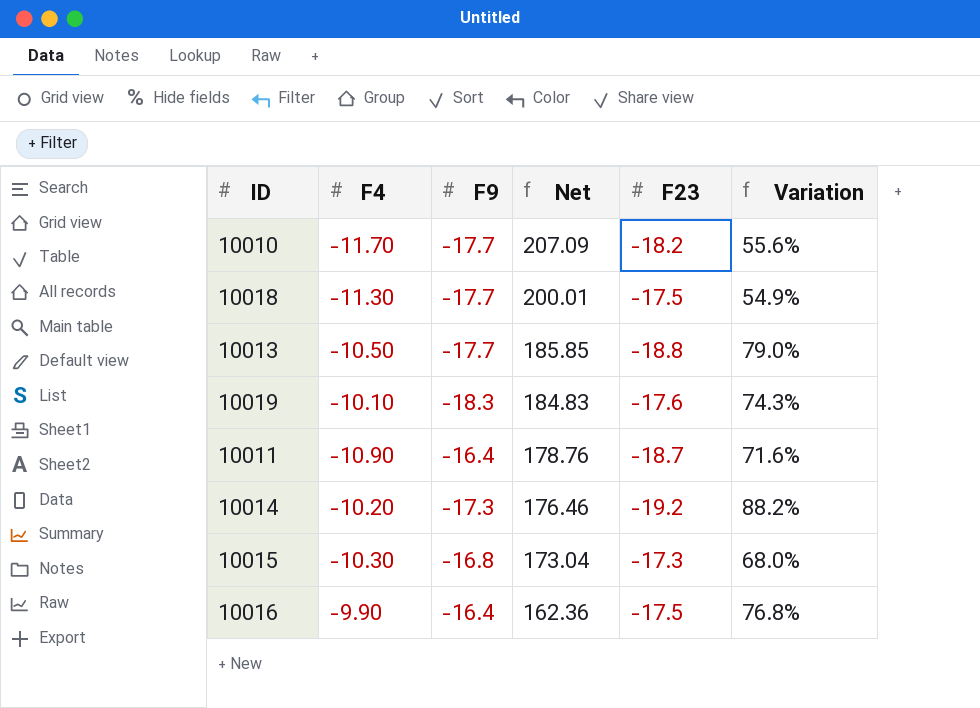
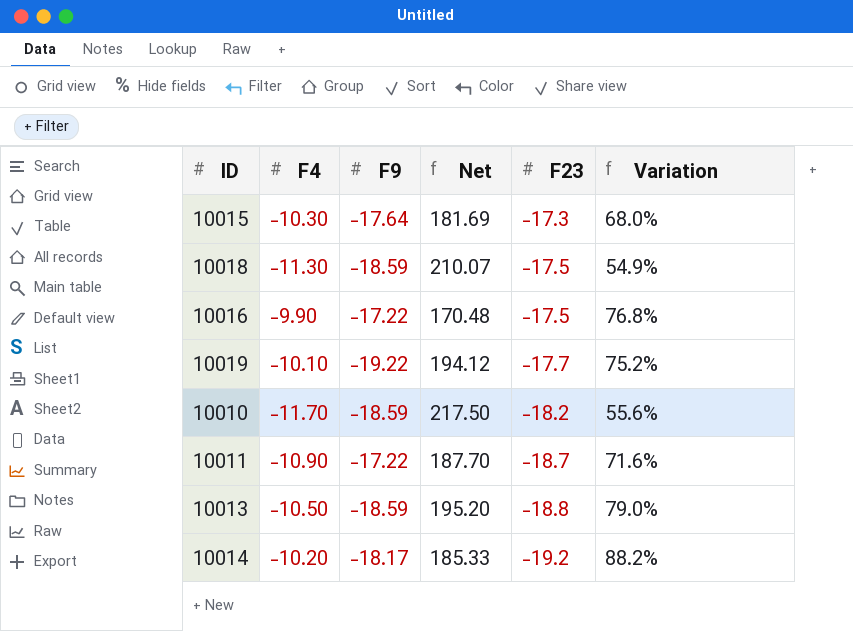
row order: Net descending -> F23 descending
10015 | F9: -16.8 -> -17.64
10015 | Net: 173.04 -> 181.69
10018 | F9: -17.7 -> -18.59
10018 | Net: 200.01 -> 210.07
10016 | F9: -16.4 -> -17.22
10016 | Net: 162.36 -> 170.48
10019 | F9: -18.3 -> -19.22
10019 | Net: 184.83 -> 194.12
10019 | F23: -17.6 -> -17.7
10019 | Variation: 74.3% -> 75.2%
10010 | F9: -17.7 -> -18.59
10010 | Net: 207.09 -> 217.50
10011 | F9: -16.4 -> -17.22
10011 | Net: 178.76 -> 187.70
10013 | F9: -17.7 -> -18.59
10013 | Net: 185.85 -> 195.20
10014 | F9: -17.3 -> -18.17
10014 | Net: 176.46 -> 185.33

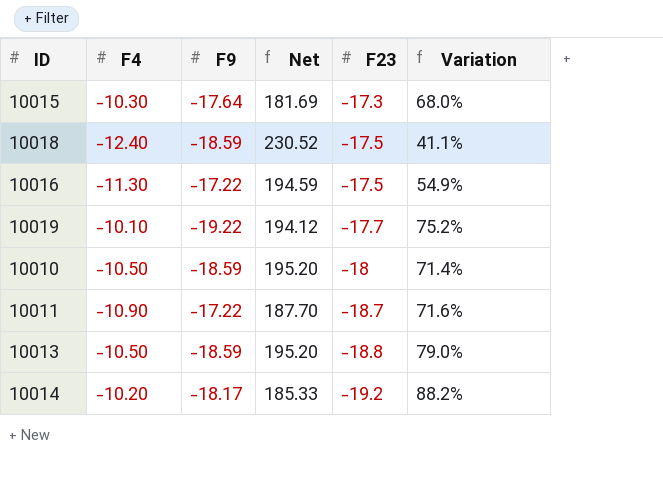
10018 | F4: -11.30 -> -12.40
10018 | Net: 210.07 -> 230.52
10018 | Variation: 54.9% -> 41.1%
10016 | F4: -9.90 -> -11.30
10016 | Net: 170.48 -> 194.59
10016 | Variation: 76.8% -> 54.9%
10010 | F4: -11.70 -> -10.50
10010 | Net: 217.50 -> 195.20
10010 | F23: -18.2 -> -18
10010 | Variation: 55.6% -> 71.4%

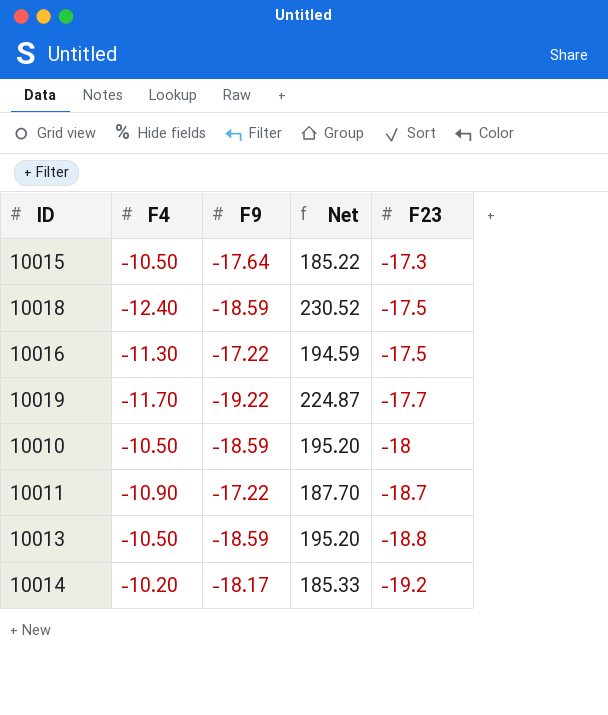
column Variation | formula: ([F23] - [F4]) / [F4] -> none
10015 | F4: -10.30 -> -10.50
10015 | Net: 181.69 -> 185.22
10019 | F4: -10.10 -> -11.70
10019 | Net: 194.12 -> 224.87

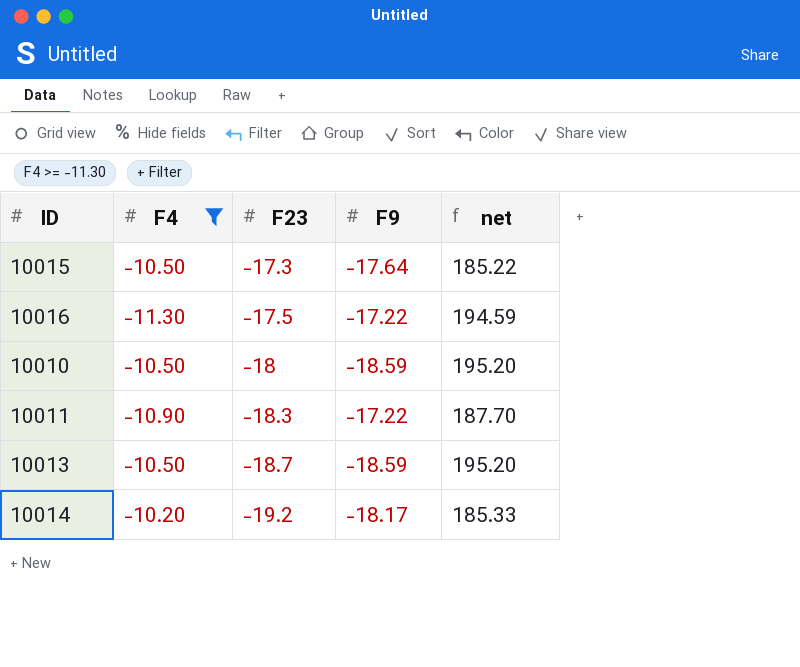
filter: none -> F4 >= -11.30
column F23 | position: 5 -> 3
column name: Net -> net
10011 | F23: -18.7 -> -18.3
10013 | F23: -18.8 -> -18.7

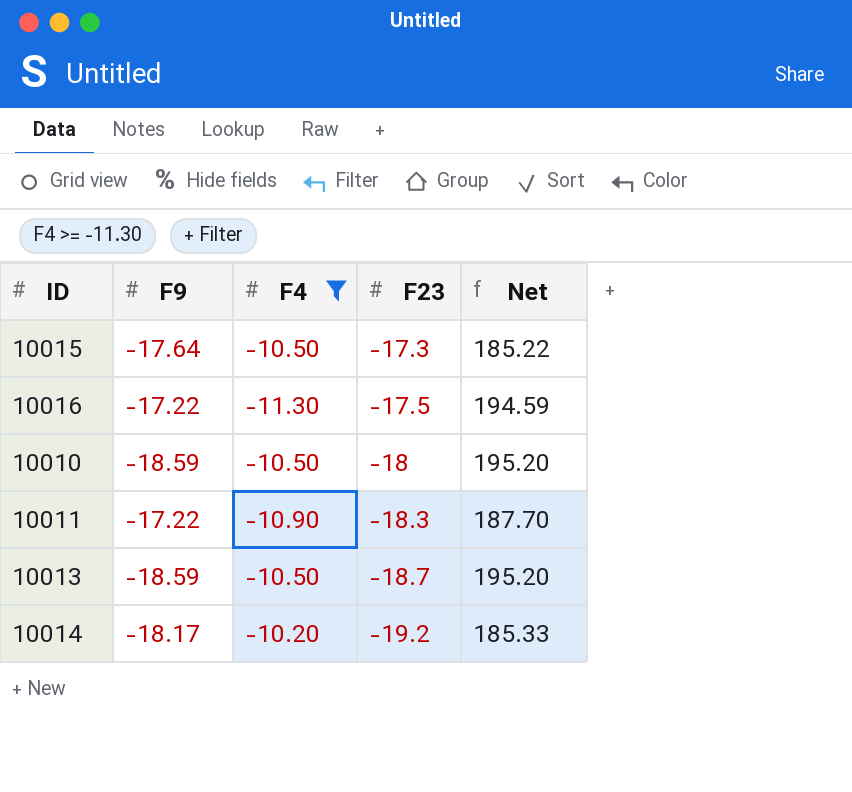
column F9 | position: 4 -> 2
column name: net -> Net

